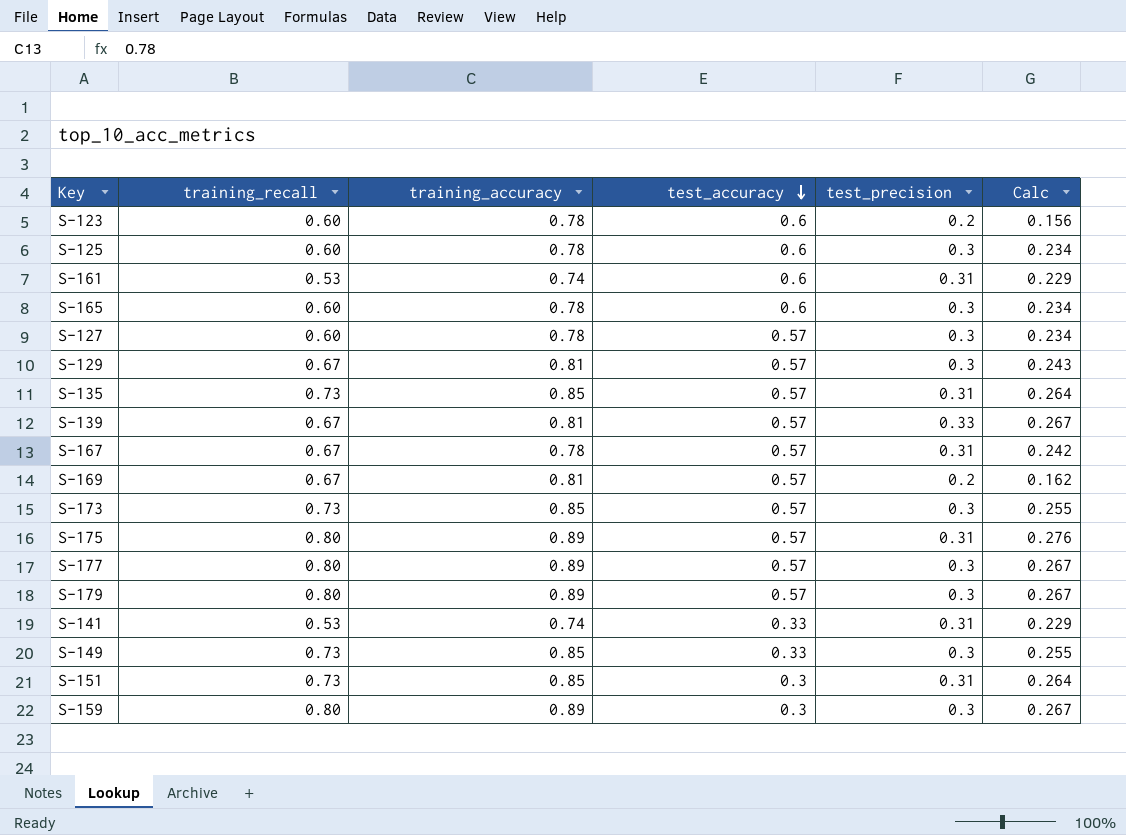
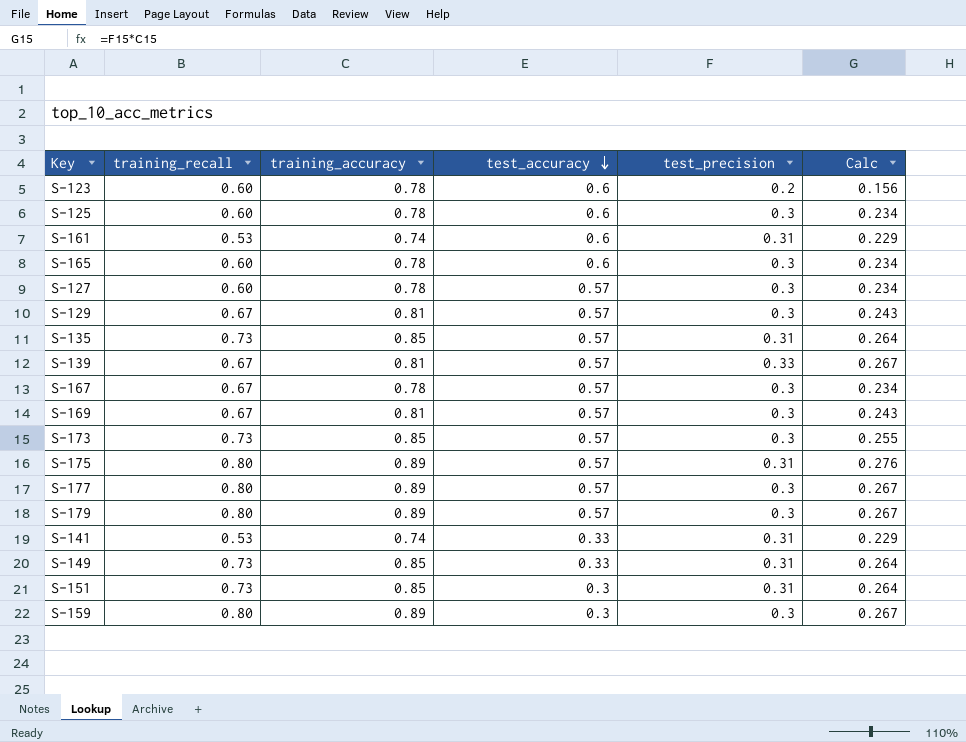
S-167 | test_precision: 0.31 -> 0.3
S-167 | Calc: 0.242 -> 0.234
S-169 | test_precision: 0.2 -> 0.3
S-169 | Calc: 0.162 -> 0.243
S-149 | test_precision: 0.3 -> 0.31
S-149 | Calc: 0.255 -> 0.264

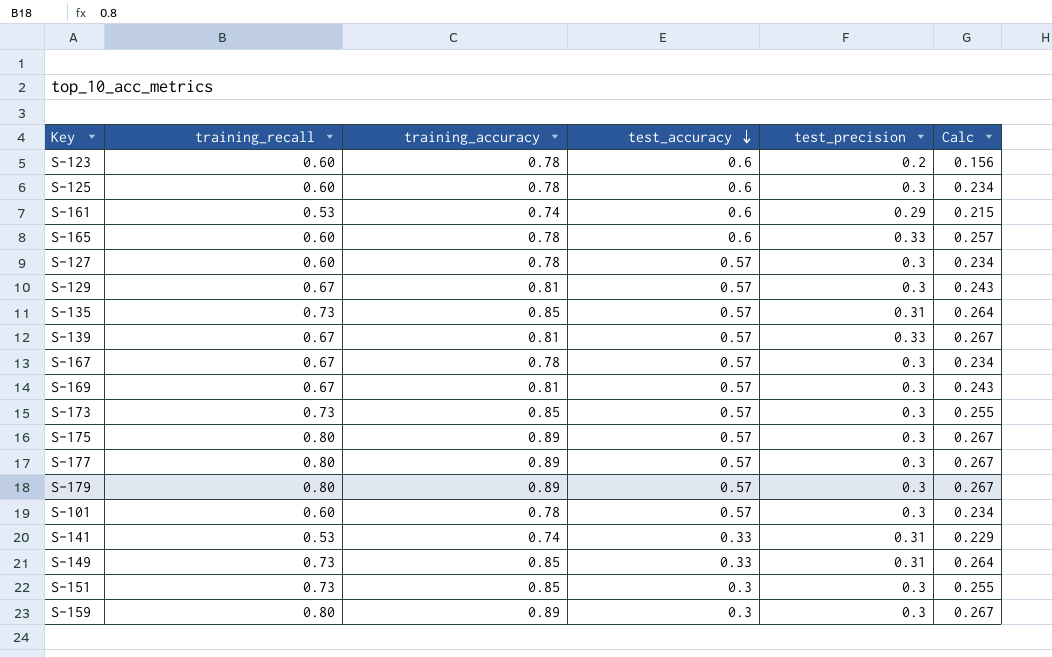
S-161 | test_precision: 0.31 -> 0.29
S-161 | Calc: 0.229 -> 0.215
S-165 | test_precision: 0.3 -> 0.33
S-165 | Calc: 0.234 -> 0.257
S-175 | test_precision: 0.31 -> 0.3
S-175 | Calc: 0.276 -> 0.267
row S-101: none -> 0.60 | 0.78 | 0.57 | 0.3 | 0.234
S-151 | test_precision: 0.31 -> 0.3
S-151 | Calc: 0.264 -> 0.255

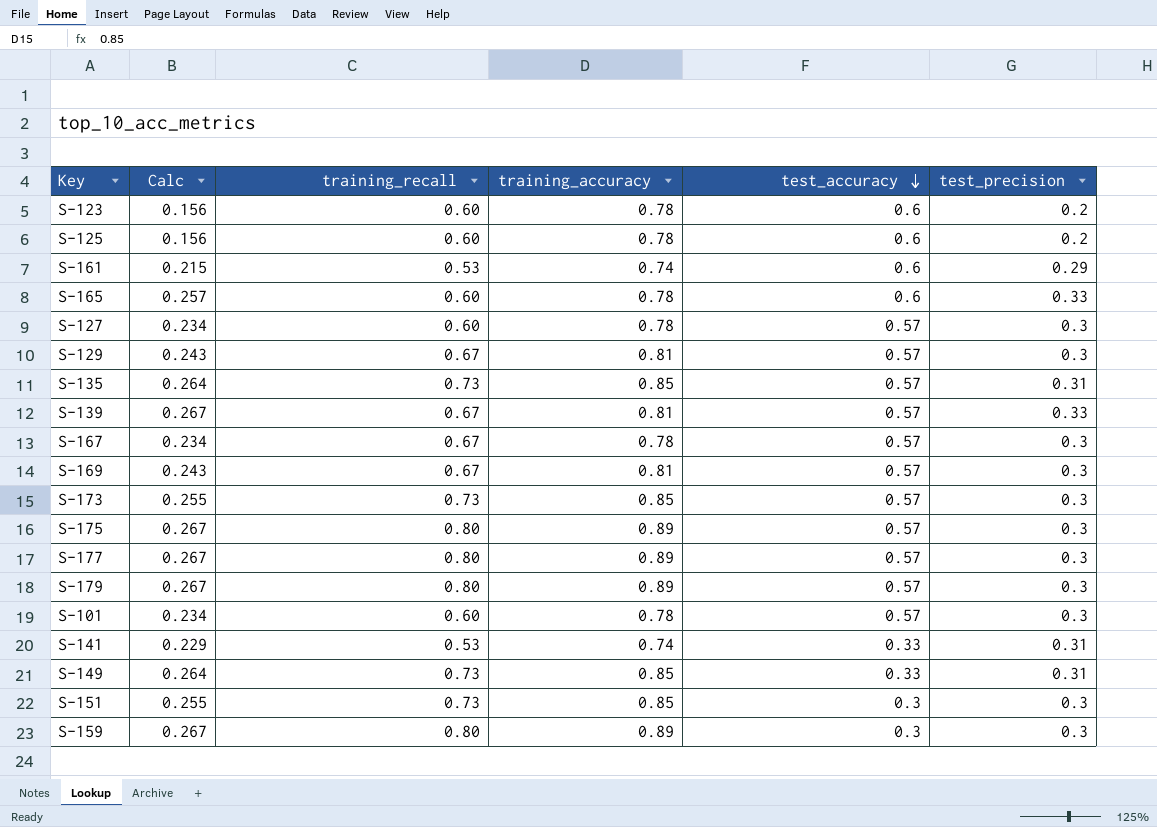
column Calc | position: 6 -> 2
S-125 | Calc: 0.234 -> 0.156
S-125 | test_precision: 0.3 -> 0.2

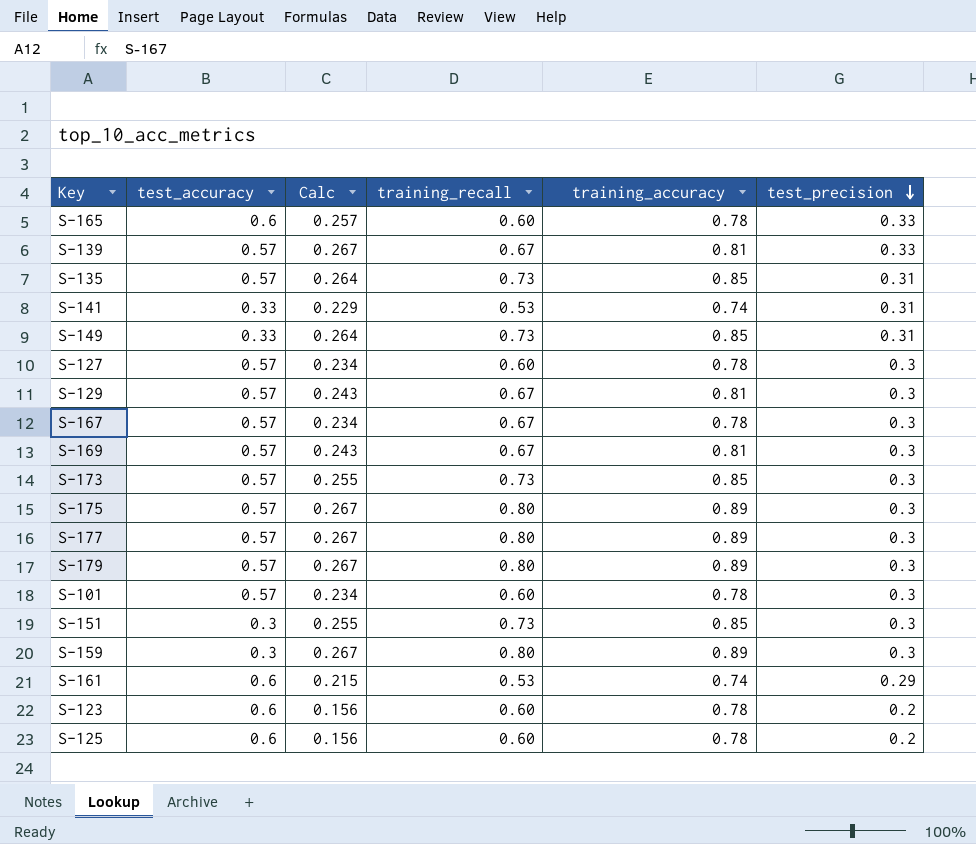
row order: test_accuracy descending -> test_precision descending
column test_accuracy | position: 5 -> 2

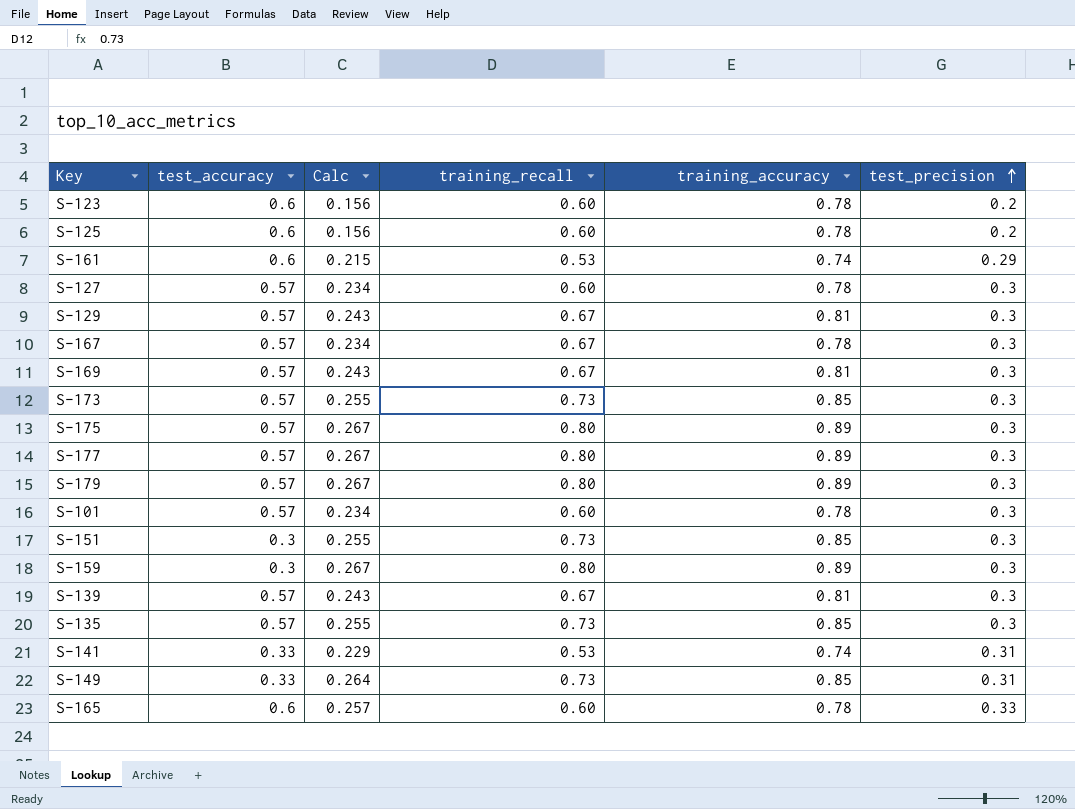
row order: test_precision descending -> test_precision ascending
S-139 | Calc: 0.267 -> 0.243
S-139 | test_precision: 0.33 -> 0.3
S-135 | Calc: 0.264 -> 0.255
S-135 | test_precision: 0.31 -> 0.3

